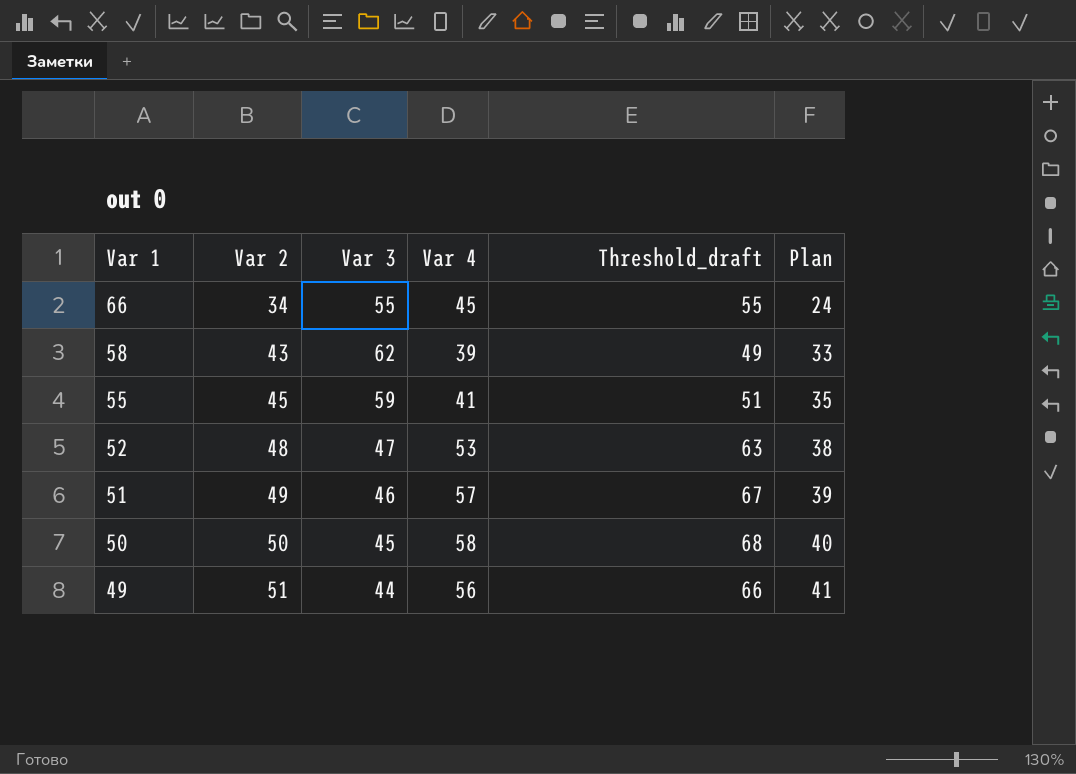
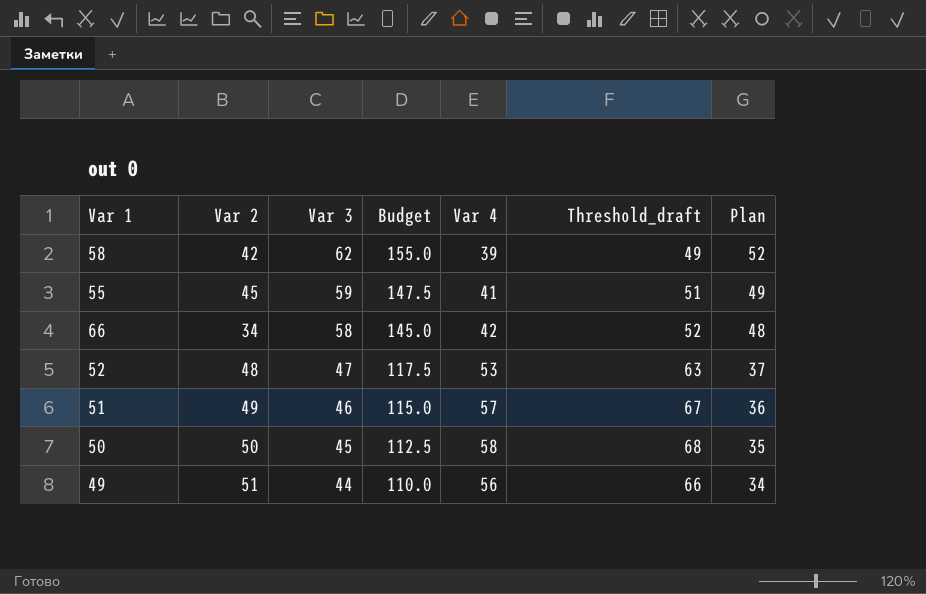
row order: Var 1 descending -> Var 3 descending
column Budget | formula: none -> [Var 3] * 2.5
column Plan | formula: [Var 2] - 10 -> [Var 3] - 10
58 | Var 2: 43 -> 42
66 | Var 3: 55 -> 58
66 | Var 4: 45 -> 42
66 | Threshold_draft: 55 -> 52

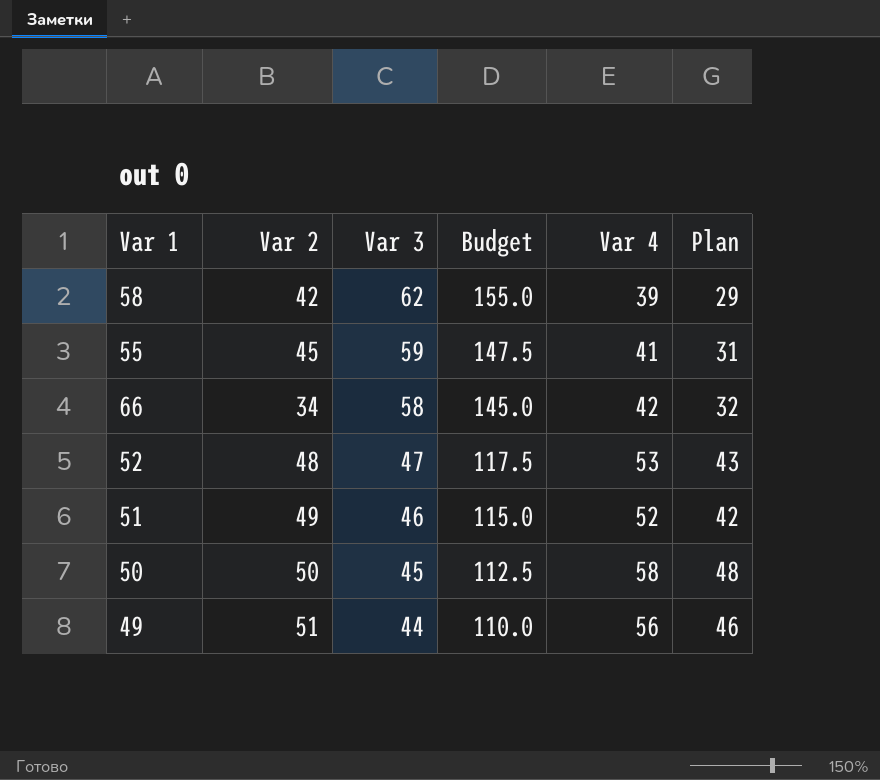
column Threshold_draft | formula: [Var 4] + 10 -> none
column Plan | formula: [Var 3] - 10 -> [Var 4] - 10
51 | Var 4: 57 -> 52

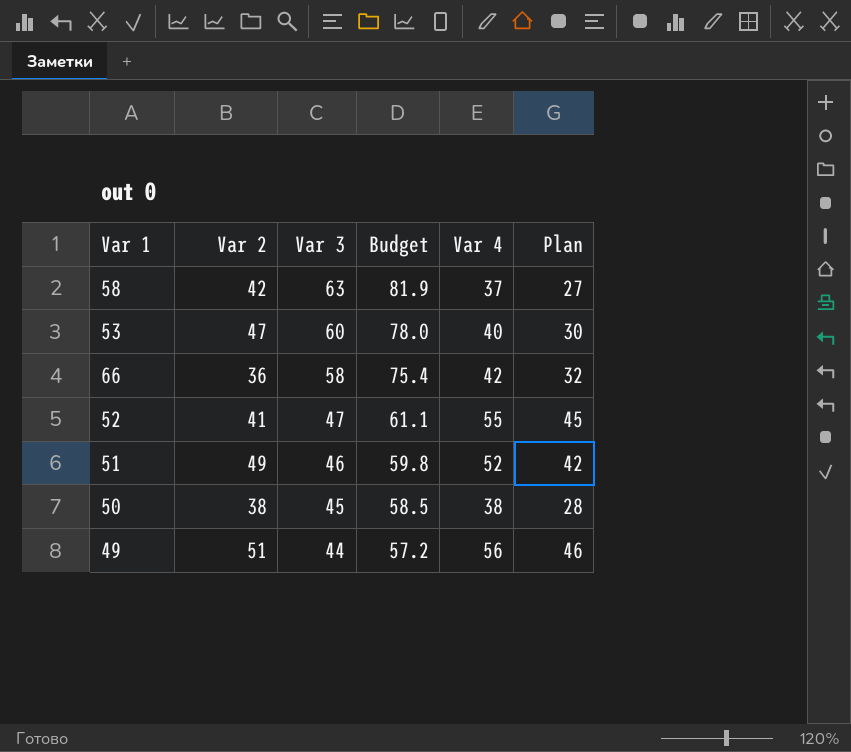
column Budget | formula: [Var 3] * 2.5 -> [Var 3] * 1.3
row 55: 45 | 59 | 147.5 | 41 | 31 -> none
58 | Var 3: 62 -> 63
58 | Var 4: 39 -> 37
58 | Plan: 29 -> 27
row 53: none -> 47 | 60 | 78.0 | 40 | 30
66 | Var 2: 34 -> 36
52 | Var 2: 48 -> 41
52 | Var 4: 53 -> 55
52 | Plan: 43 -> 45
50 | Var 2: 50 -> 38
50 | Var 4: 58 -> 38
50 | Plan: 48 -> 28

